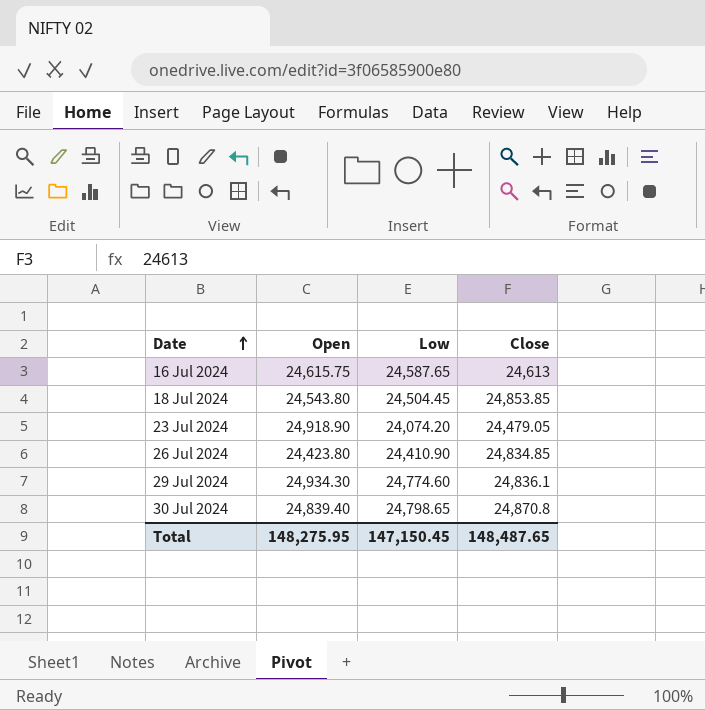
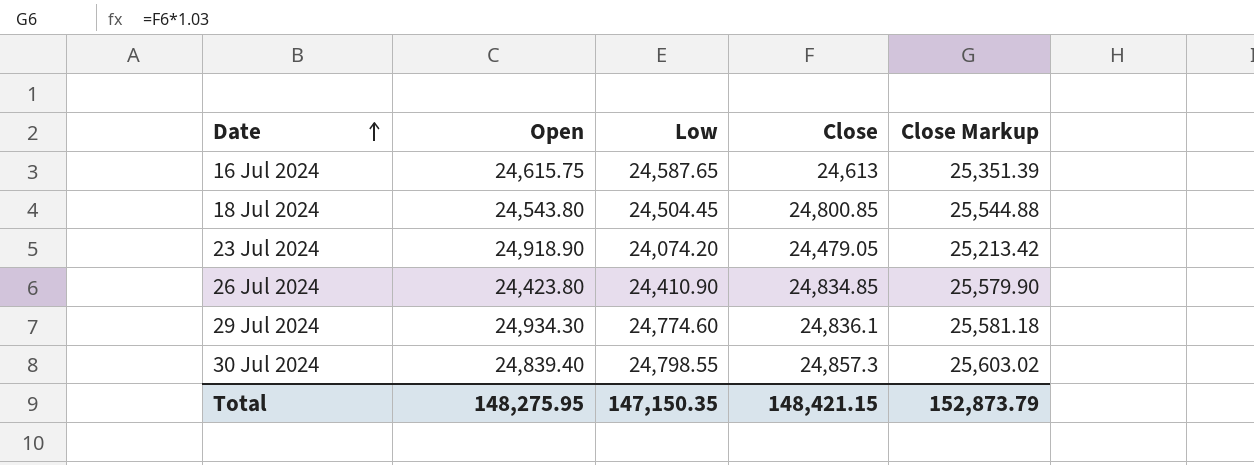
column Close Markup | formula: none -> [Close] * 1.03
18 Jul 2024 | Close: 24,853.85 -> 24,800.85
30 Jul 2024 | Low: 24,798.65 -> 24,798.55
30 Jul 2024 | Close: 24,870.8 -> 24,857.3
Total | Low: 147,150.45 -> 147,150.35
Total | Close: 148,487.65 -> 148,421.15

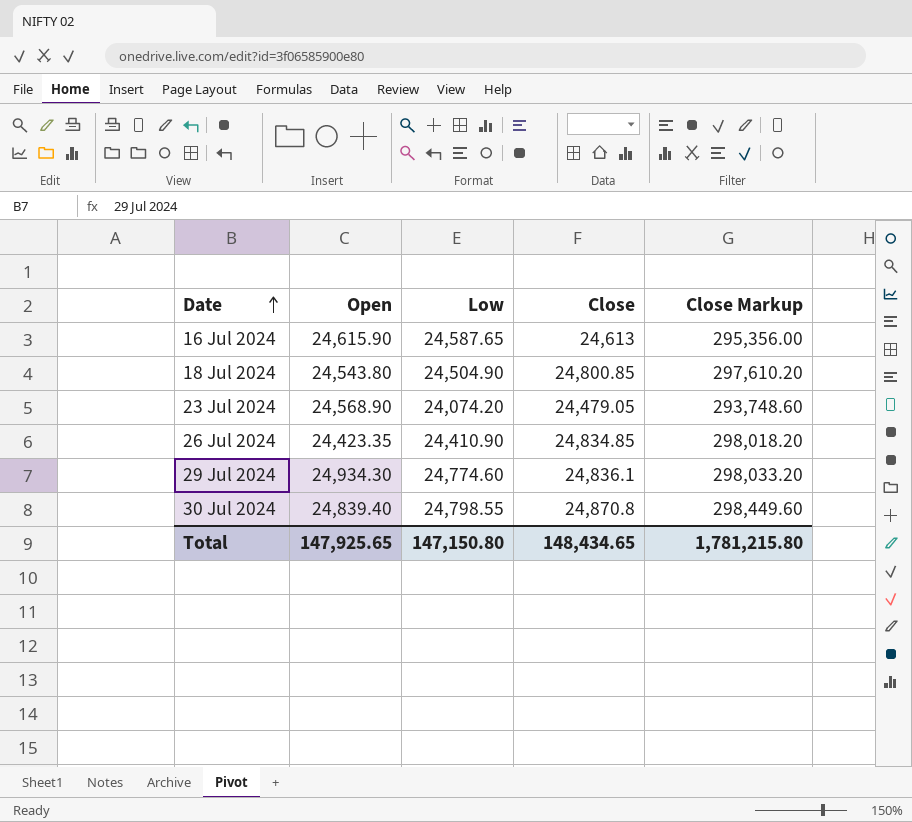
column Close Markup | formula: [Close] * 1.03 -> [Close] * 12
16 Jul 2024 | Open: 24,615.75 -> 24,615.90
18 Jul 2024 | Low: 24,504.45 -> 24,504.90
23 Jul 2024 | Open: 24,918.90 -> 24,568.90
26 Jul 2024 | Open: 24,423.80 -> 24,423.35
30 Jul 2024 | Close: 24,857.3 -> 24,870.8
Total | Open: 148,275.95 -> 147,925.65
Total | Low: 147,150.35 -> 147,150.80
Total | Close: 148,421.15 -> 148,434.65
Total | Close Markup: 152,873.79 -> 1,781,215.80

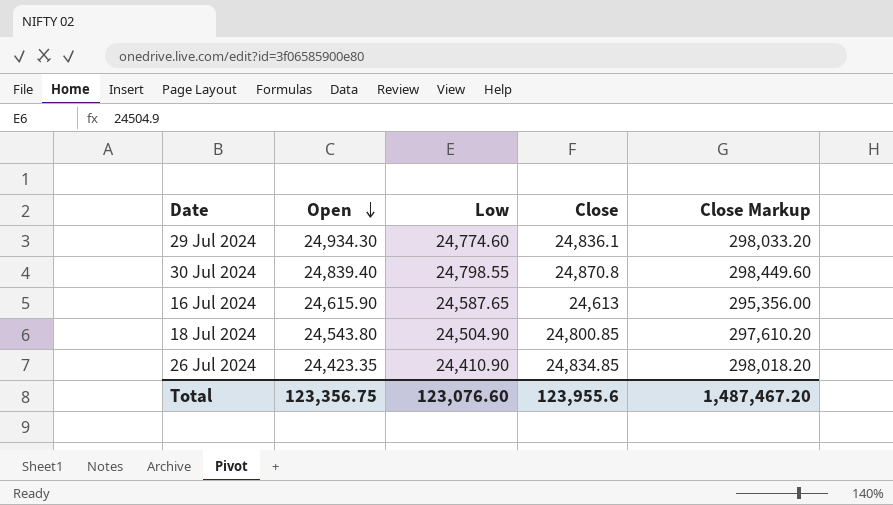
row order: Date ascending -> Open descending
row 23 Jul 2024: 24,568.90 | 24,074.20 | 24,479.05 | 293,748.60 -> none
Total | Open: 147,925.65 -> 123,356.75
Total | Low: 147,150.80 -> 123,076.60
Total | Close: 148,434.65 -> 123,955.6
Total | Close Markup: 1,781,215.80 -> 1,487,467.20

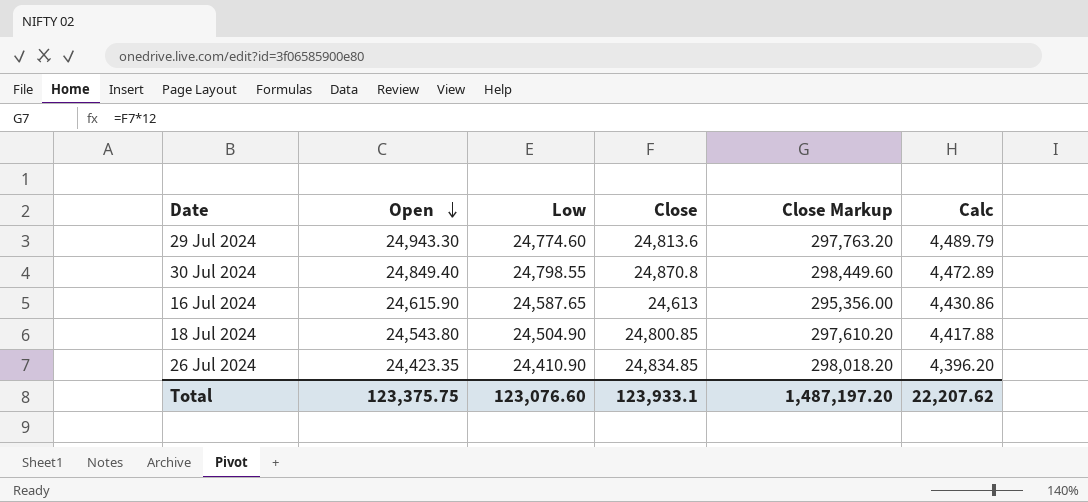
column Calc | formula: none -> [Open] * 0.18
29 Jul 2024 | Open: 24,934.30 -> 24,943.30
29 Jul 2024 | Close: 24,836.1 -> 24,813.6
29 Jul 2024 | Close Markup: 298,033.20 -> 297,763.20
30 Jul 2024 | Open: 24,839.40 -> 24,849.40
Total | Open: 123,356.75 -> 123,375.75
Total | Close: 123,955.6 -> 123,933.1
Total | Close Markup: 1,487,467.20 -> 1,487,197.20

